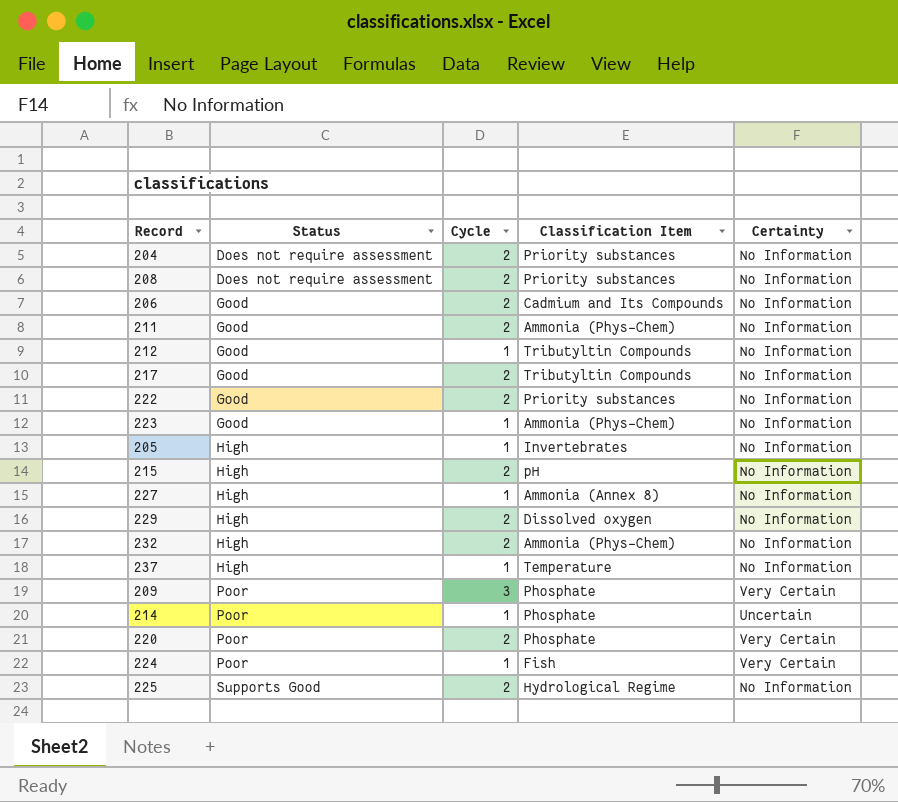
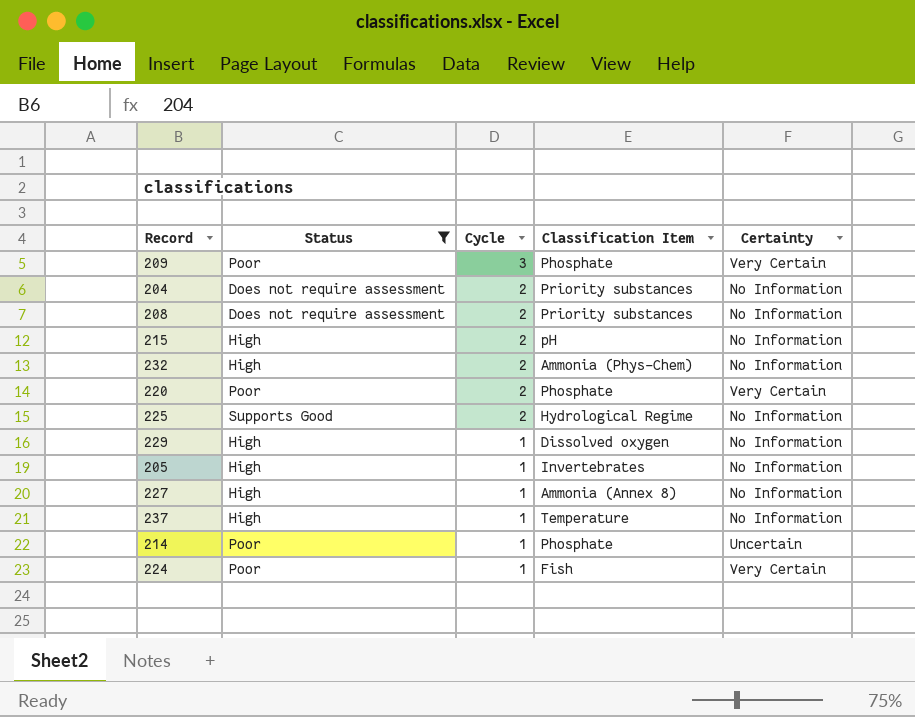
filter: none -> Status != Good
row order: Status ascending -> Cycle descending
229 | Cycle: 2 -> 1

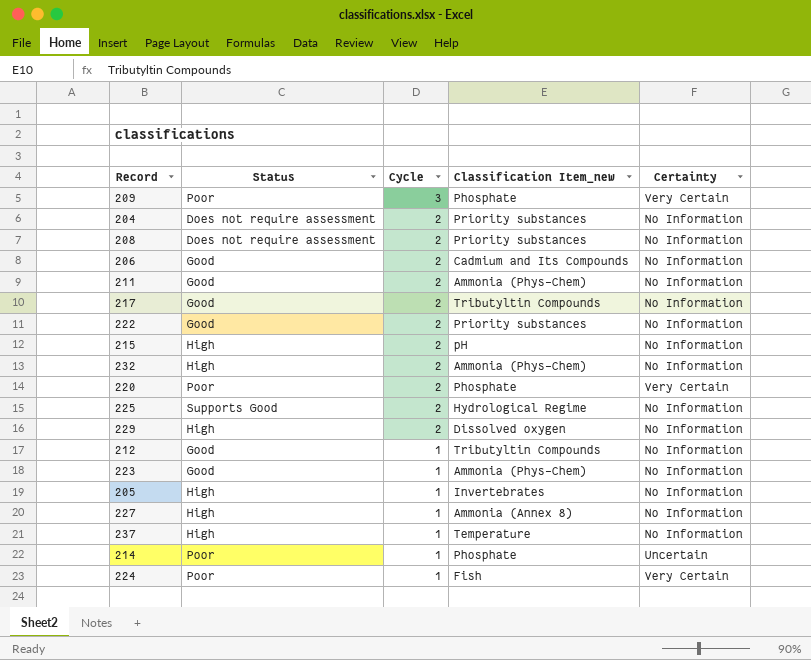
filter: Status != Good -> none
column name: Classification Item -> Classification Item_new
229 | Cycle: 1 -> 2

